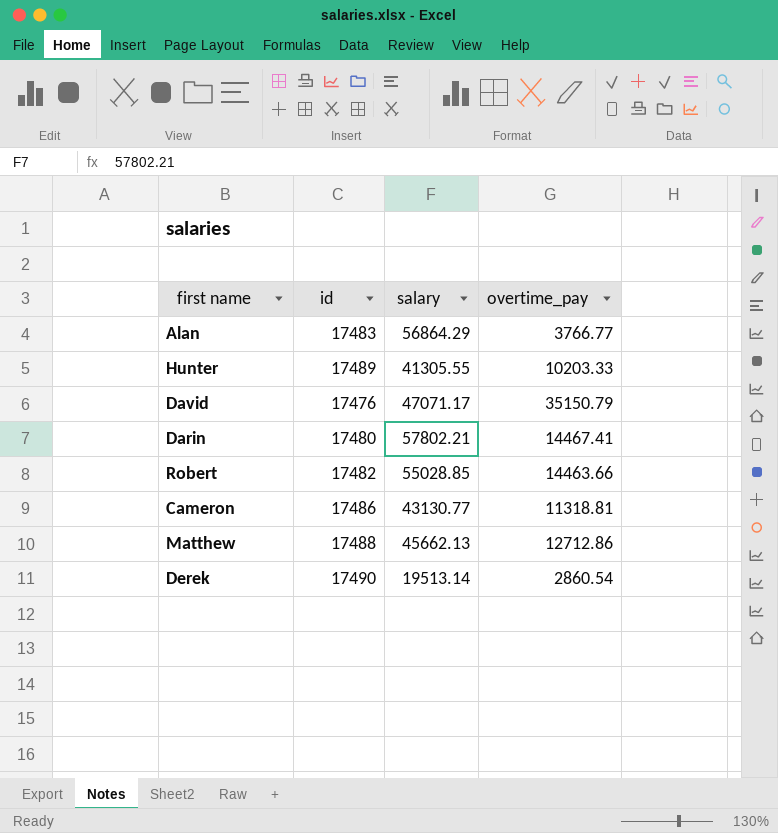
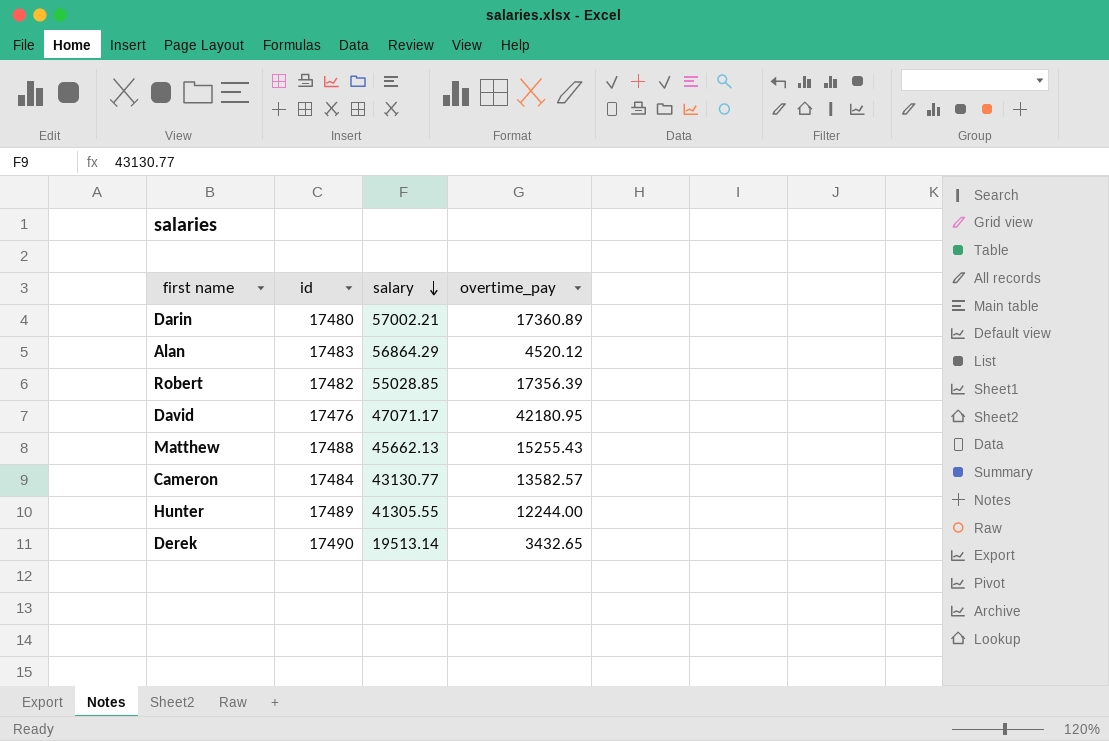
row order: none -> salary descending
Darin | salary: 57802.21 -> 57002.21
Darin | overtime_pay: 14467.41 -> 17360.89
Alan | overtime_pay: 3766.77 -> 4520.12
Robert | overtime_pay: 14463.66 -> 17356.39
David | overtime_pay: 35150.79 -> 42180.95
Matthew | overtime_pay: 12712.86 -> 15255.43
Cameron | id: 17486 -> 17484
Cameron | overtime_pay: 11318.81 -> 13582.57
Hunter | overtime_pay: 10203.33 -> 12244.00
Derek | overtime_pay: 2860.54 -> 3432.65

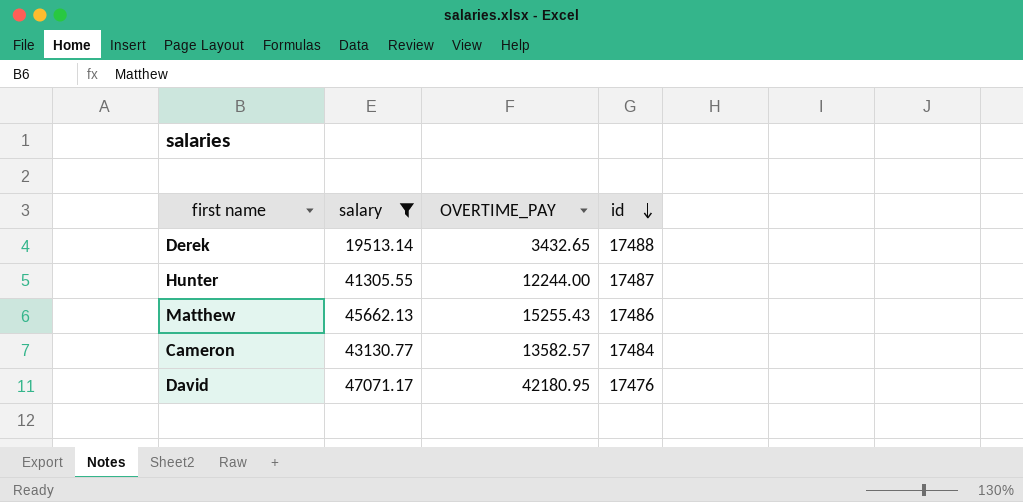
filter: none -> salary <= 47071.17
row order: salary descending -> id descending
column name: overtime_pay -> OVERTIME_PAY
column id | position: 2 -> 4
Derek | id: 17490 -> 17488
Hunter | id: 17489 -> 17487
Matthew | id: 17488 -> 17486

